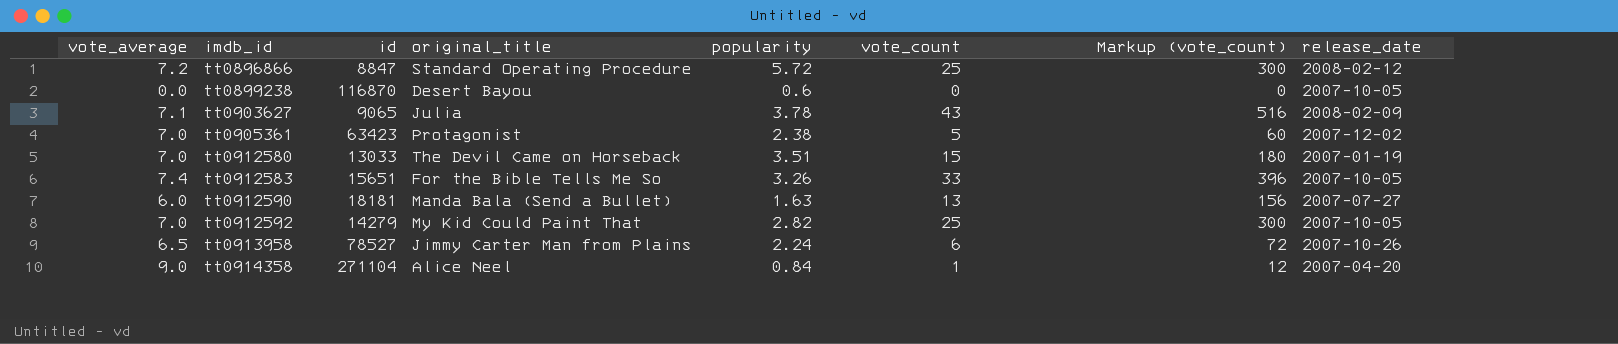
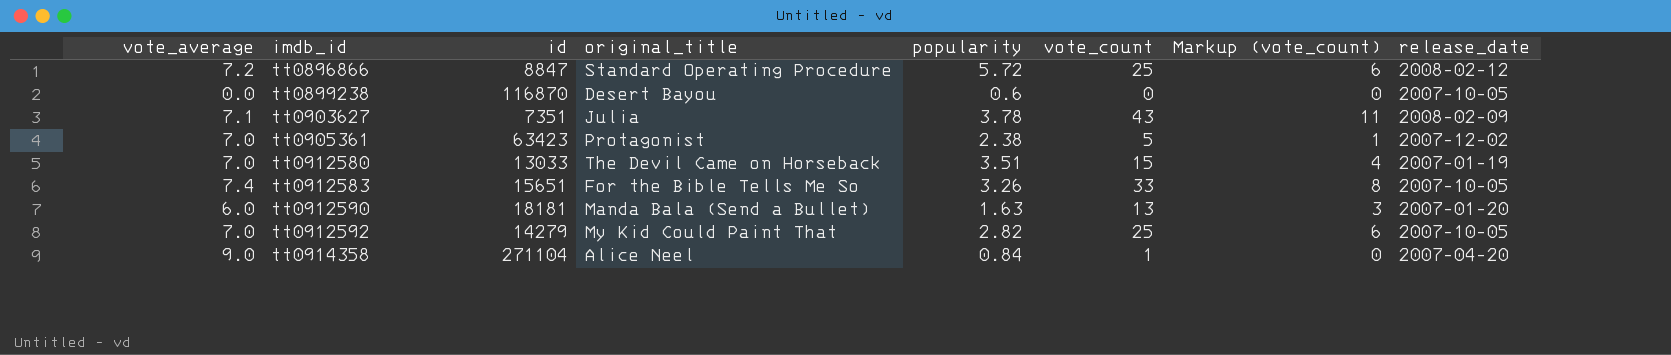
column Markup (vote_count) | formula: [vote_count] * 12 -> [vote_count] * 0.25
row tt0913958: 6.5 | 78527 | Jimmy Carter Man from Plains | 2.24 | 6 | 72 | 2007-10-26 -> none
tt0903627 | id: 9065 -> 7351
tt0912590 | release_date: 2007-07-27 -> 2007-01-20

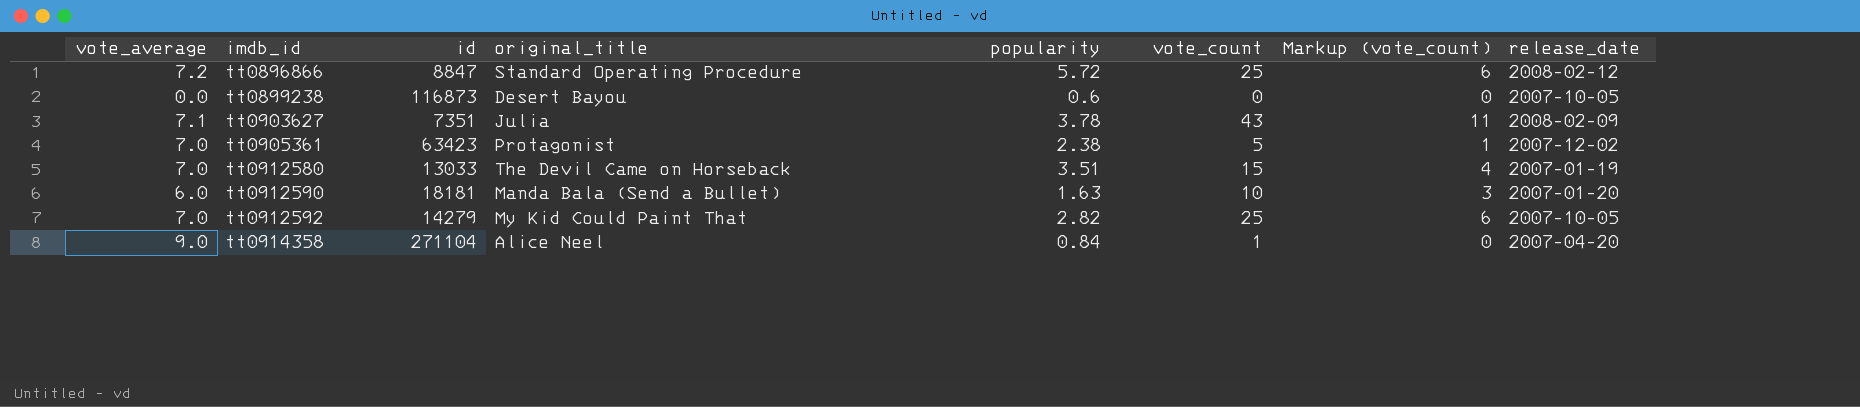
row tt0912583: 7.4 | 15651 | For the Bible Tells Me So | 3.26 | 33 | 8 | 2007-10-05 -> none
tt0899238 | id: 116870 -> 116873
tt0912590 | vote_count: 13 -> 10

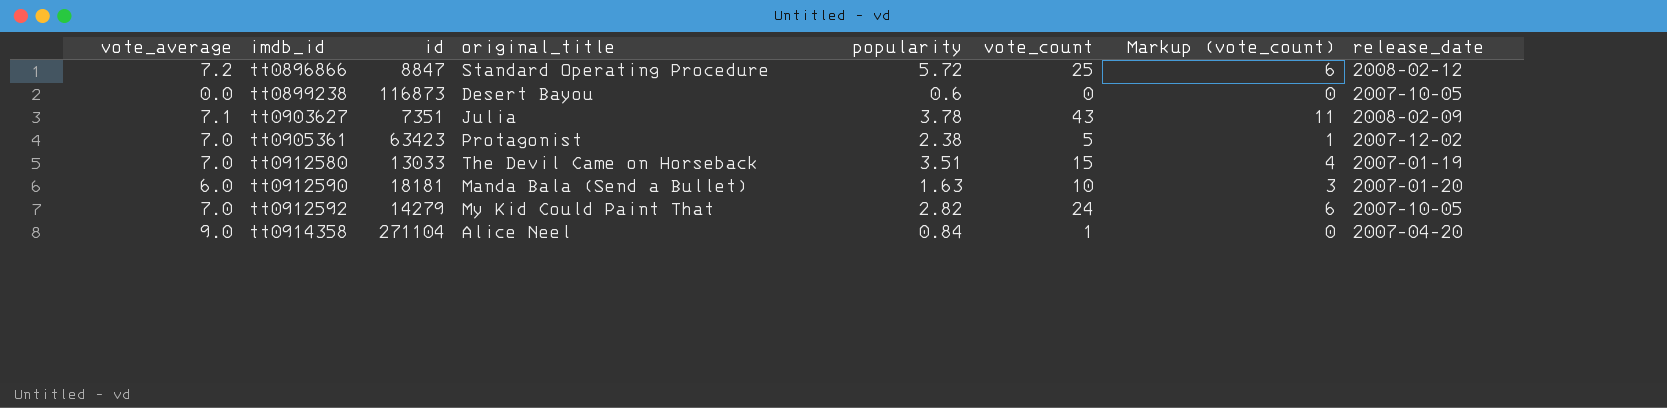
tt0912592 | vote_count: 25 -> 24

